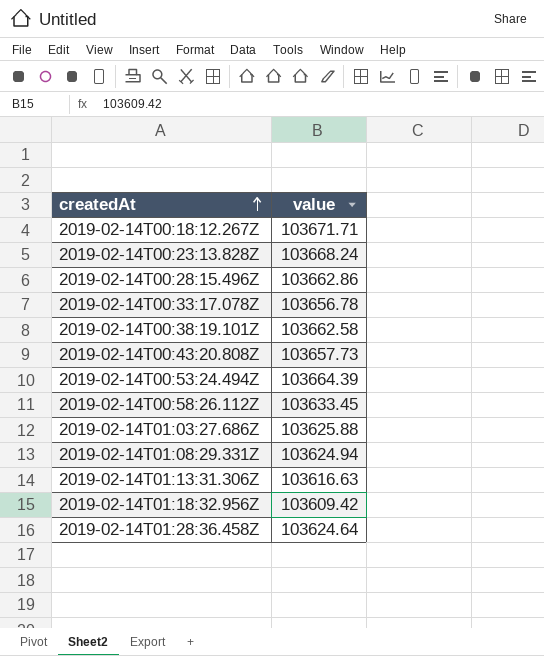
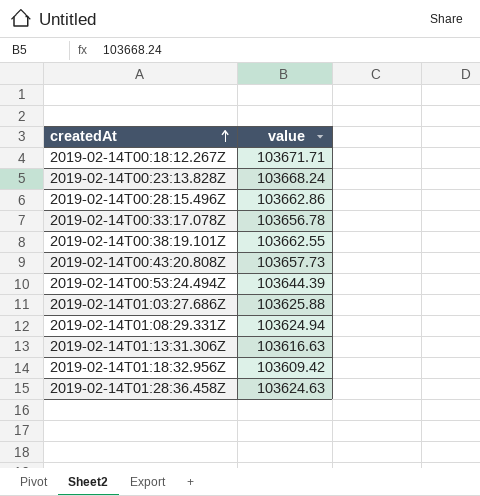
row 2019-02-14T00:58:26.112Z: 103633.45 -> none
2019-02-14T00:38:19.101Z | value: 103662.58 -> 103662.55
2019-02-14T00:53:24.494Z | value: 103664.39 -> 103644.39
2019-02-14T01:28:36.458Z | value: 103624.64 -> 103624.63

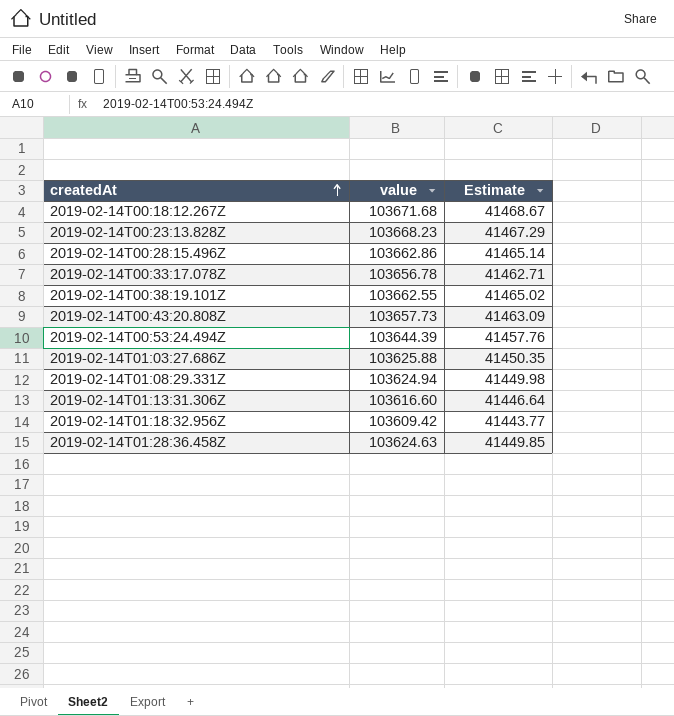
column Estimate | formula: none -> [value] * 0.4
2019-02-14T00:18:12.267Z | value: 103671.71 -> 103671.68
2019-02-14T00:23:13.828Z | value: 103668.24 -> 103668.23
2019-02-14T01:13:31.306Z | value: 103616.63 -> 103616.60

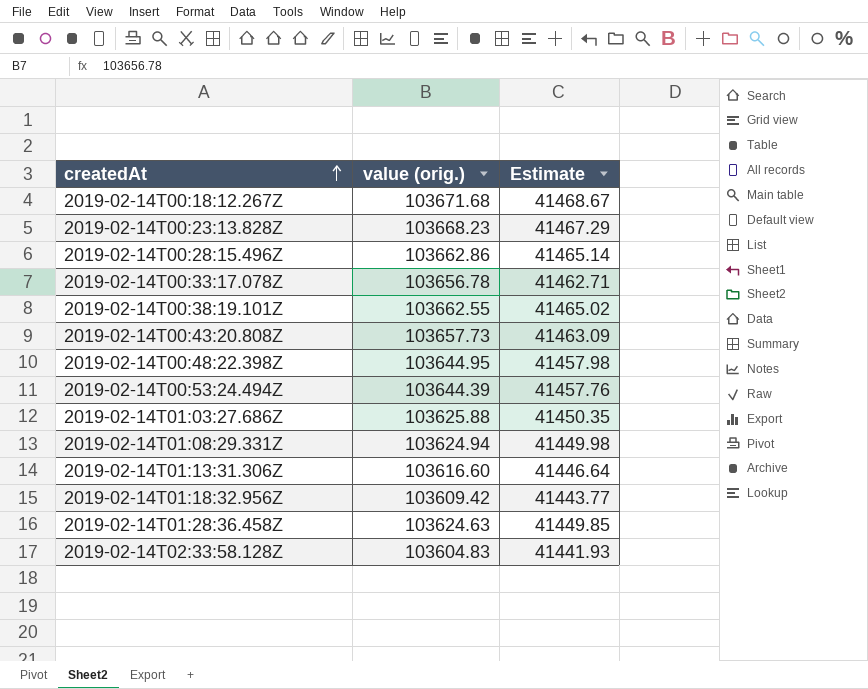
column name: value -> value (orig.)
row 2019-02-14T00:48:22.398Z: none -> 103644.95 | 41457.98
row 2019-02-14T02:33:58.128Z: none -> 103604.83 | 41441.93

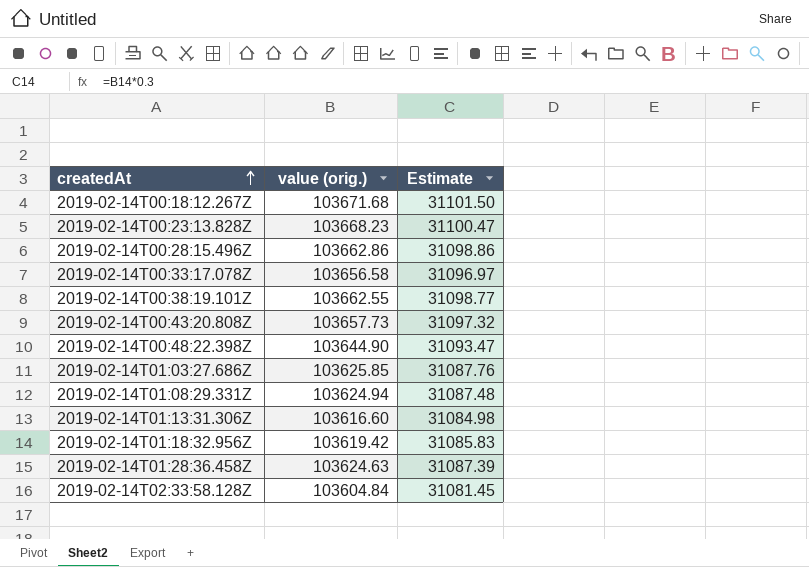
column Estimate | formula: [value (orig.)] * 0.4 -> [value (orig.)] * 0.3
row 2019-02-14T00:53:24.494Z: 103644.39 | 41457.76 -> none
2019-02-14T00:33:17.078Z | value (orig.): 103656.78 -> 103656.58
2019-02-14T00:48:22.398Z | value (orig.): 103644.95 -> 103644.90
2019-02-14T01:03:27.686Z | value (orig.): 103625.88 -> 103625.85
2019-02-14T01:18:32.956Z | value (orig.): 103609.42 -> 103619.42
2019-02-14T02:33:58.128Z | value (orig.): 103604.83 -> 103604.84

